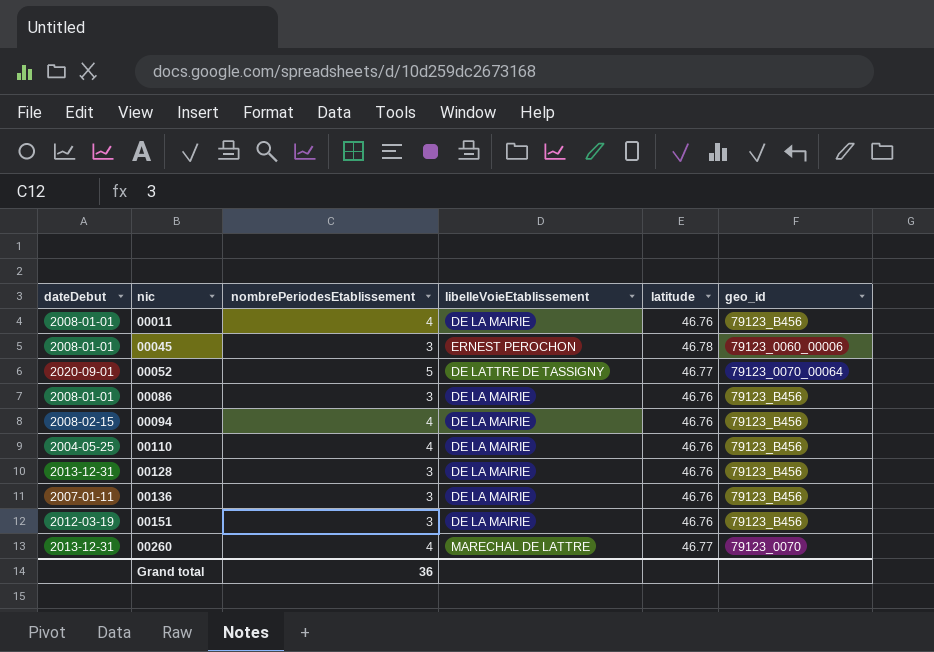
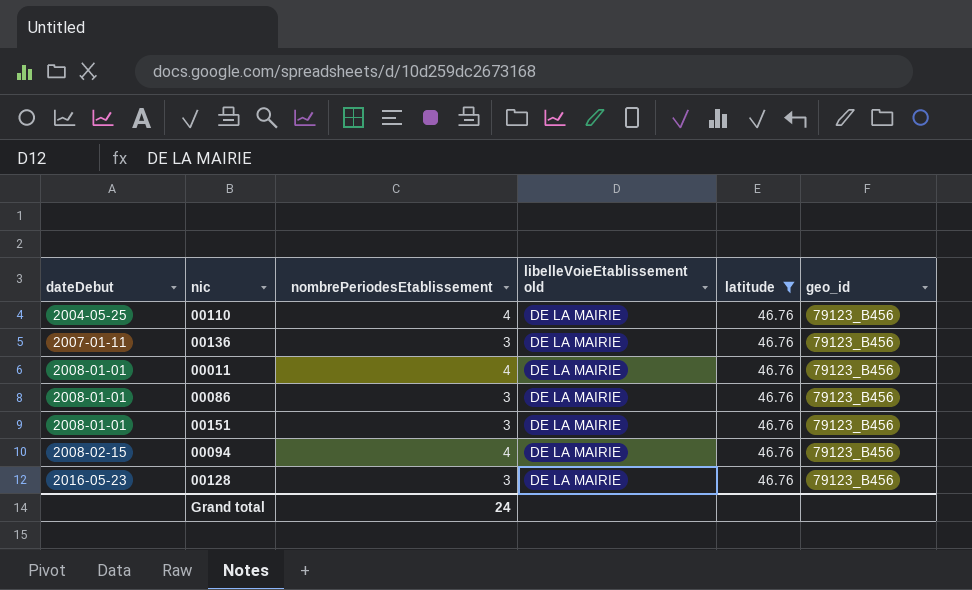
filter: none -> latitude = 46.76
row order: nic ascending -> dateDebut ascending
column name: libelleVoieEtablissement -> libelleVoieEtablissement old
00151 | dateDebut: 2012-03-19 -> 2008-01-01
00128 | dateDebut: 2013-12-31 -> 2016-05-23
Grand total | nombrePeriodesEtablissement: 36 -> 24

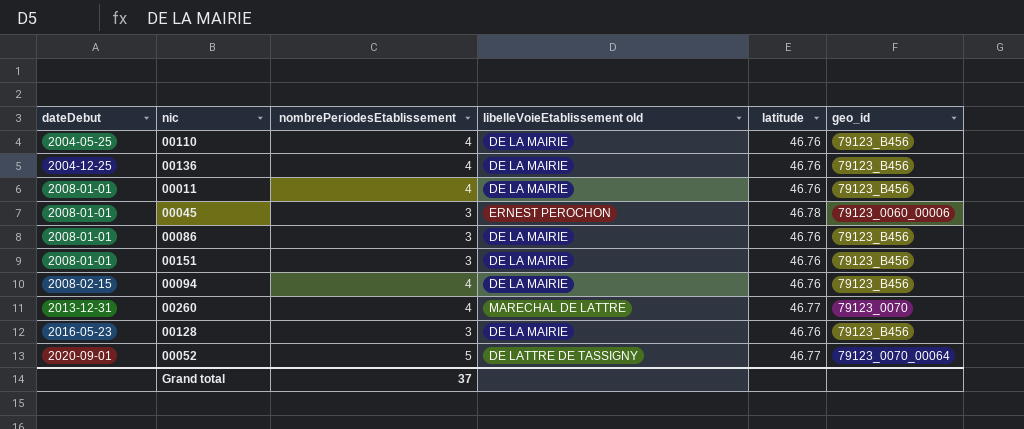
filter: latitude = 46.76 -> none
00136 | dateDebut: 2007-01-11 -> 2004-12-25
00136 | nombrePeriodesEtablissement: 3 -> 4
Grand total | nombrePeriodesEtablissement: 24 -> 37

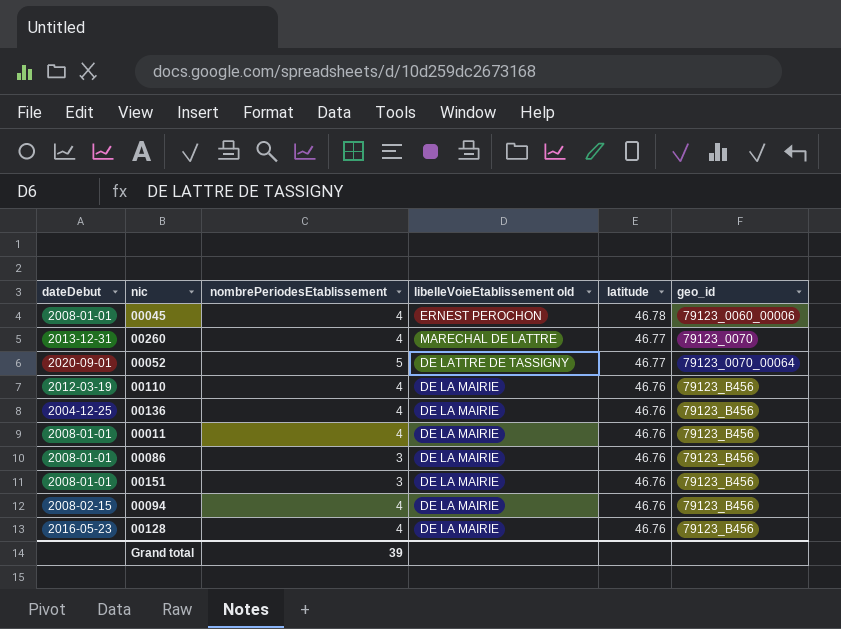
row order: dateDebut ascending -> latitude descending
00045 | nombrePeriodesEtablissement: 3 -> 4
00110 | dateDebut: 2004-05-25 -> 2012-03-19
00128 | nombrePeriodesEtablissement: 3 -> 4
Grand total | nombrePeriodesEtablissement: 37 -> 39

